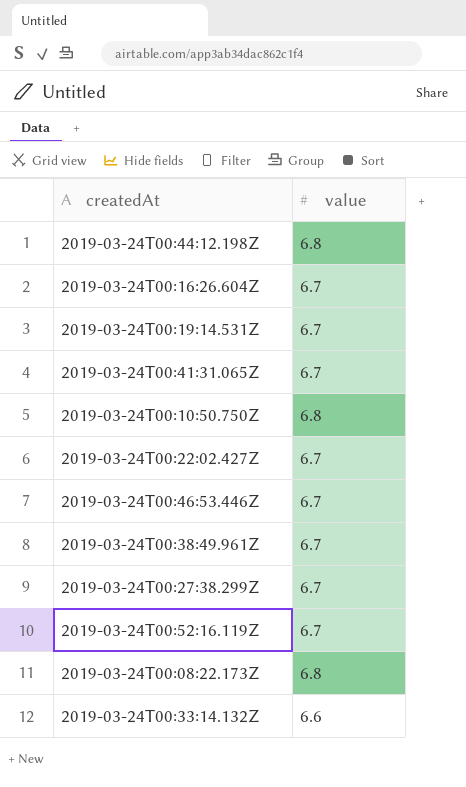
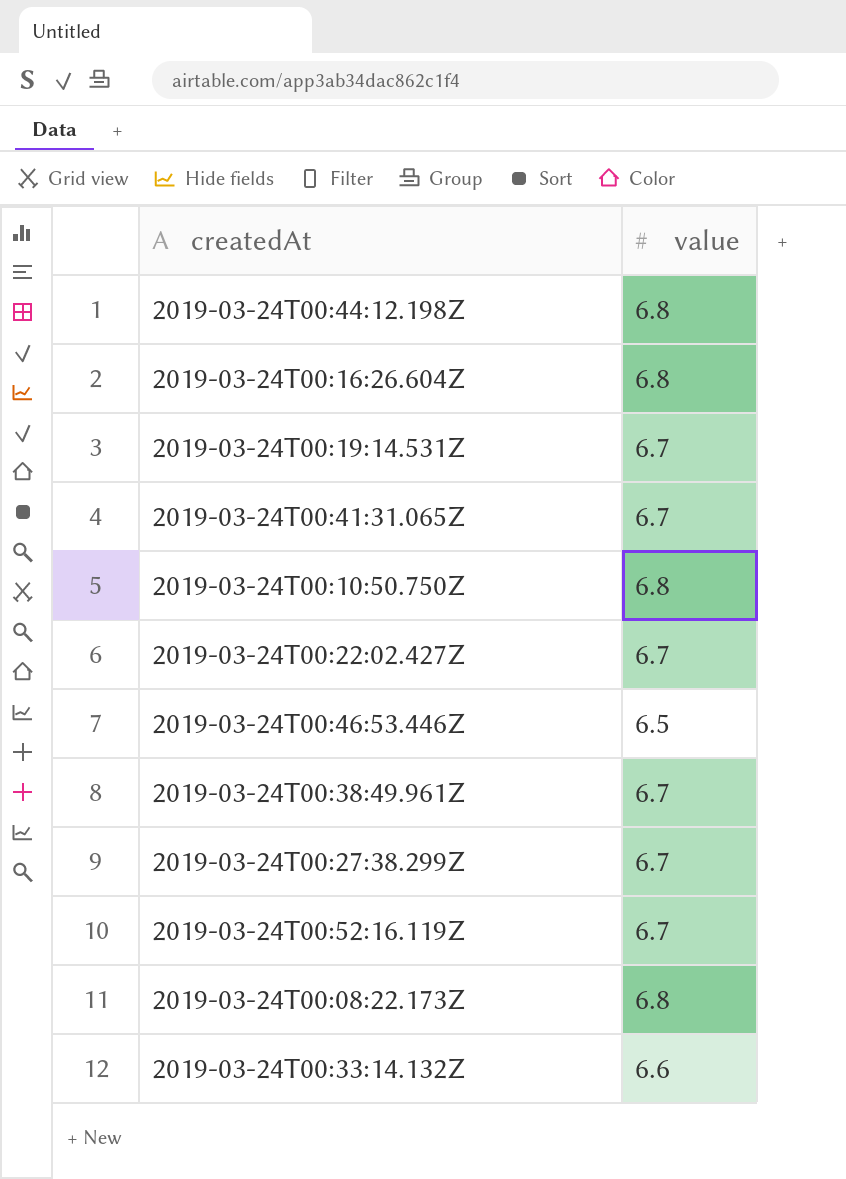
2019-03-24T00:16:26.604Z | value: 6.7 -> 6.8
2019-03-24T00:46:53.446Z | value: 6.7 -> 6.5

